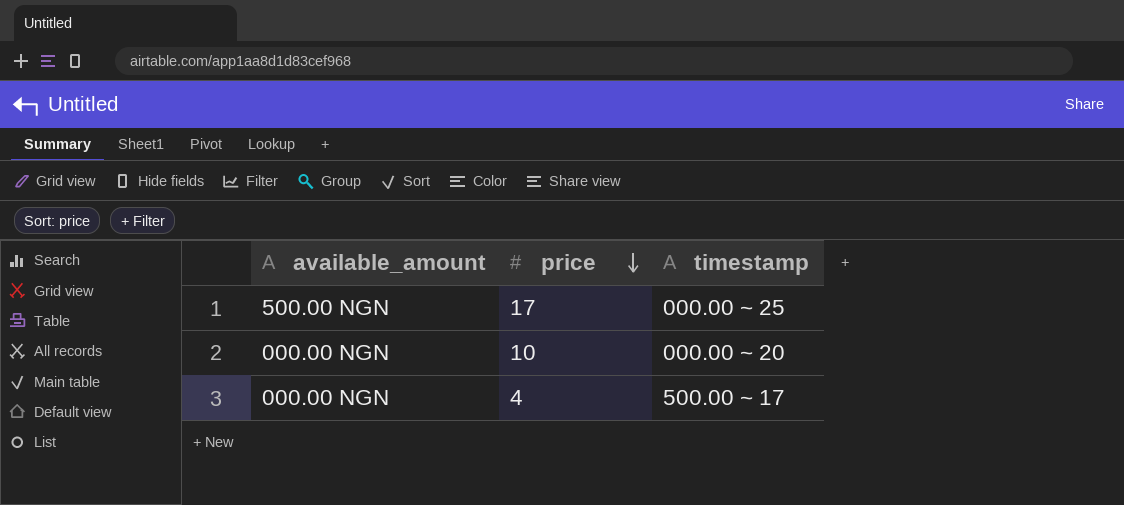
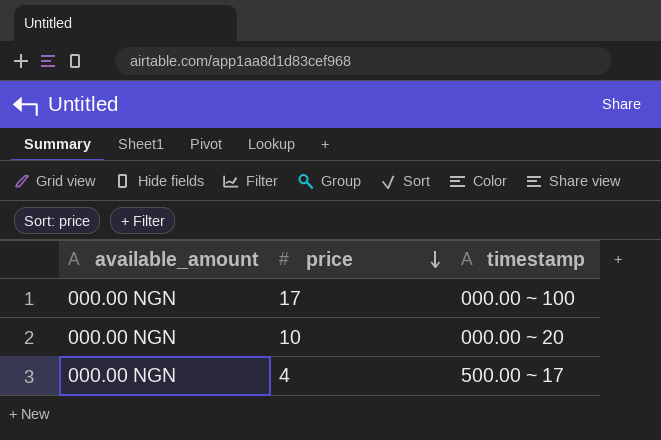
17 | available_amount: 500.00 NGN -> 000.00 NGN
17 | timestamp: 000.00 ~ 25 -> 000.00 ~ 100

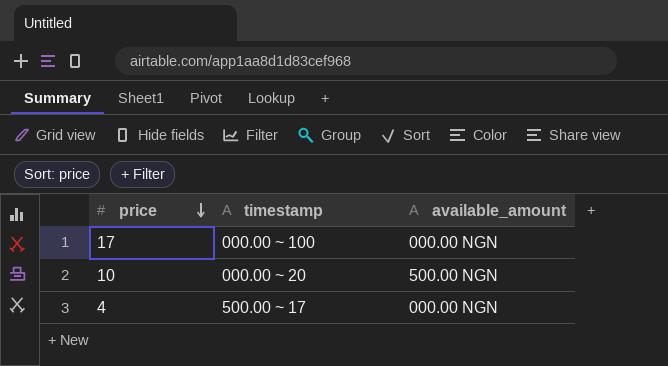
column available_amount | position: 1 -> 3
10 | available_amount: 000.00 NGN -> 500.00 NGN

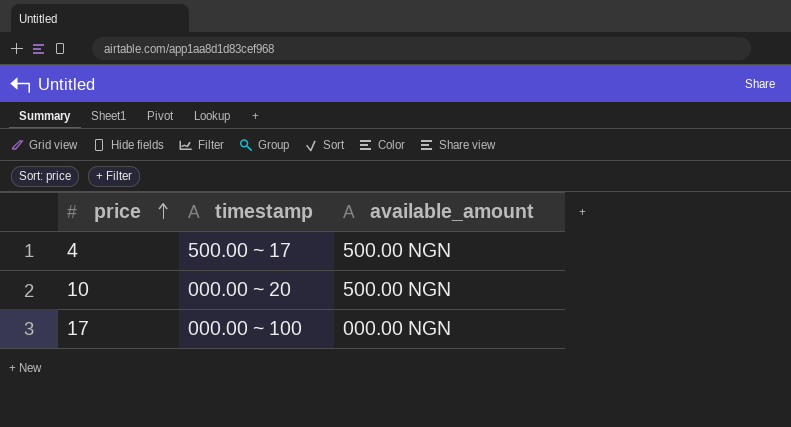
row order: price descending -> price ascending
4 | available_amount: 000.00 NGN -> 500.00 NGN

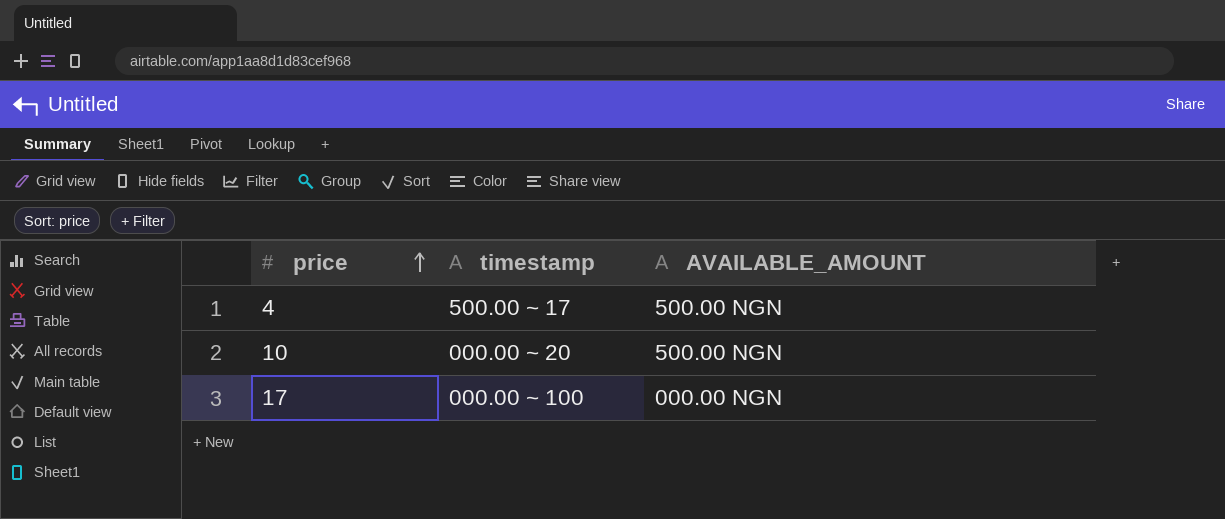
column name: available_amount -> AVAILABLE_AMOUNT

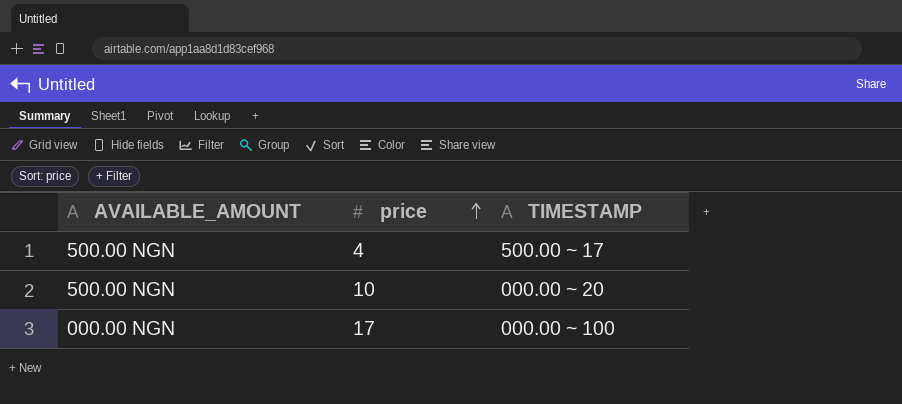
column AVAILABLE_AMOUNT | position: 3 -> 1
column name: timestamp -> TIMESTAMP

